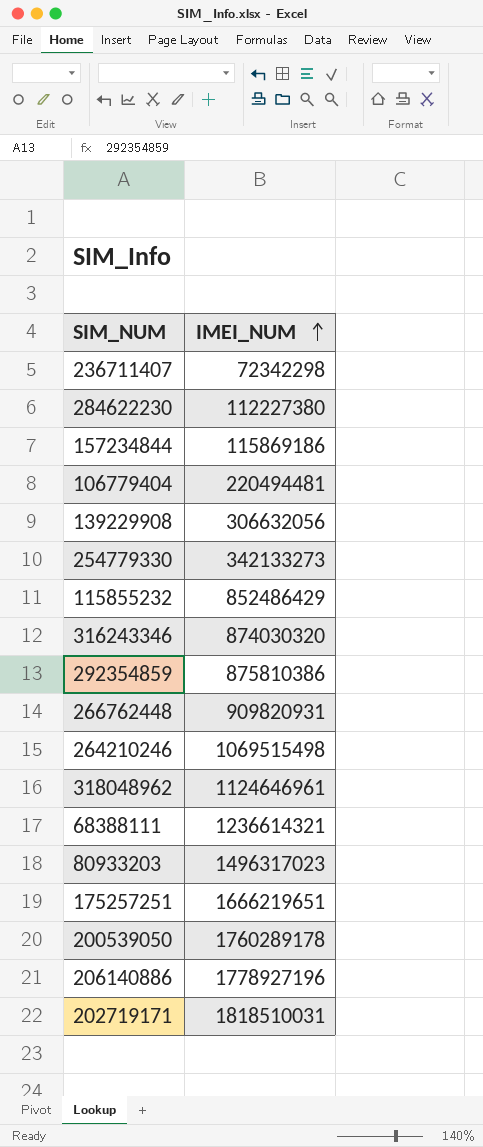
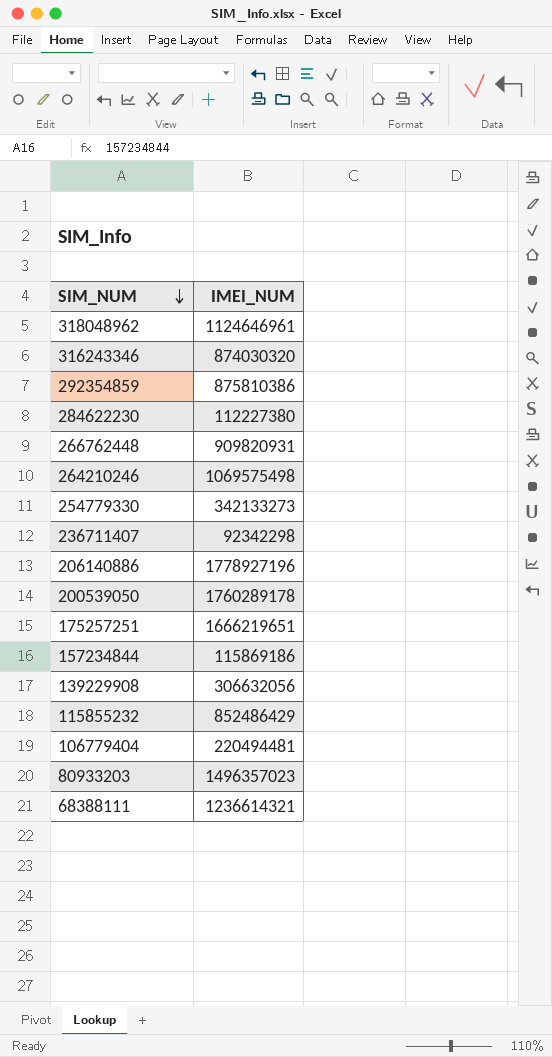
row order: IMEI_NUM ascending -> SIM_NUM descending
row 202719171: 1818510031 -> none
264210246 | IMEI_NUM: 1069515498 -> 1069575498
236711407 | IMEI_NUM: 72342298 -> 92342298
80933203 | IMEI_NUM: 1496317023 -> 1496357023

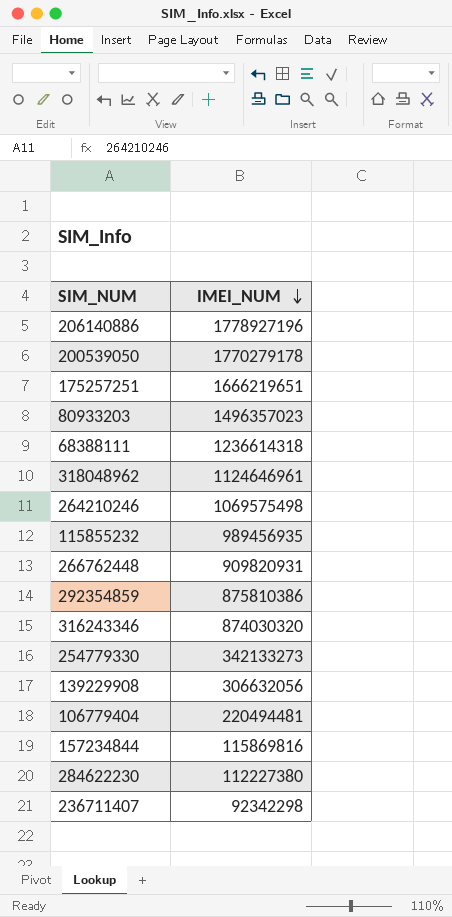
row order: SIM_NUM descending -> IMEI_NUM descending
200539050 | IMEI_NUM: 1760289178 -> 1770279178
68388111 | IMEI_NUM: 1236614321 -> 1236614318
115855232 | IMEI_NUM: 852486429 -> 989456935
157234844 | IMEI_NUM: 115869186 -> 115869816

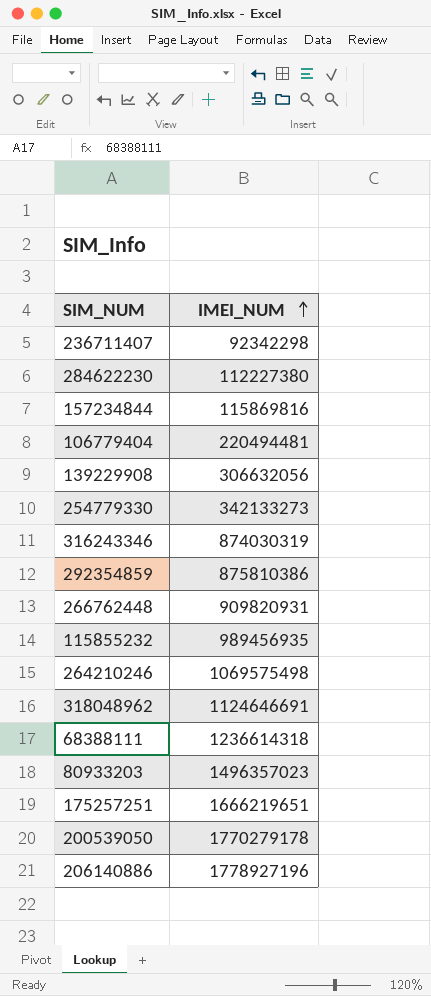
row order: IMEI_NUM descending -> IMEI_NUM ascending
316243346 | IMEI_NUM: 874030320 -> 874030319
318048962 | IMEI_NUM: 1124646961 -> 1124646691

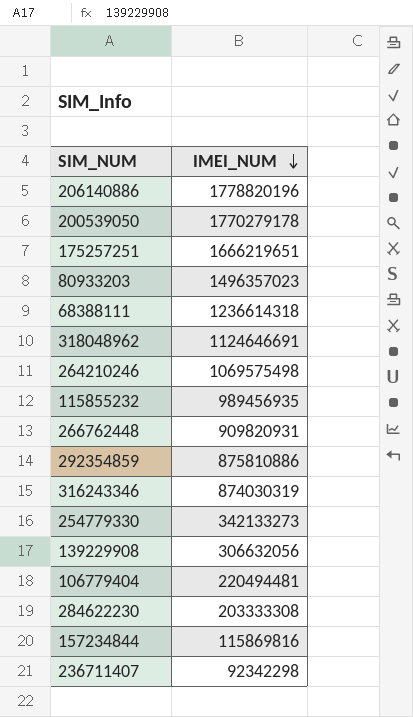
row order: IMEI_NUM ascending -> IMEI_NUM descending
206140886 | IMEI_NUM: 1778927196 -> 1778820196
292354859 | IMEI_NUM: 875810386 -> 875810886
284622230 | IMEI_NUM: 112227380 -> 203333308

